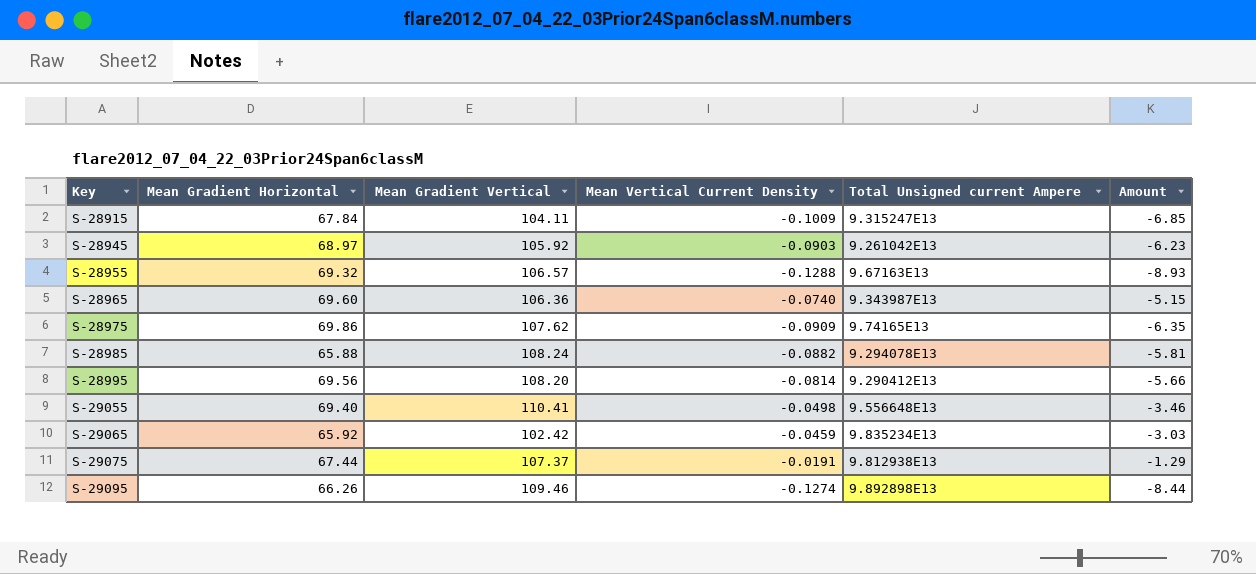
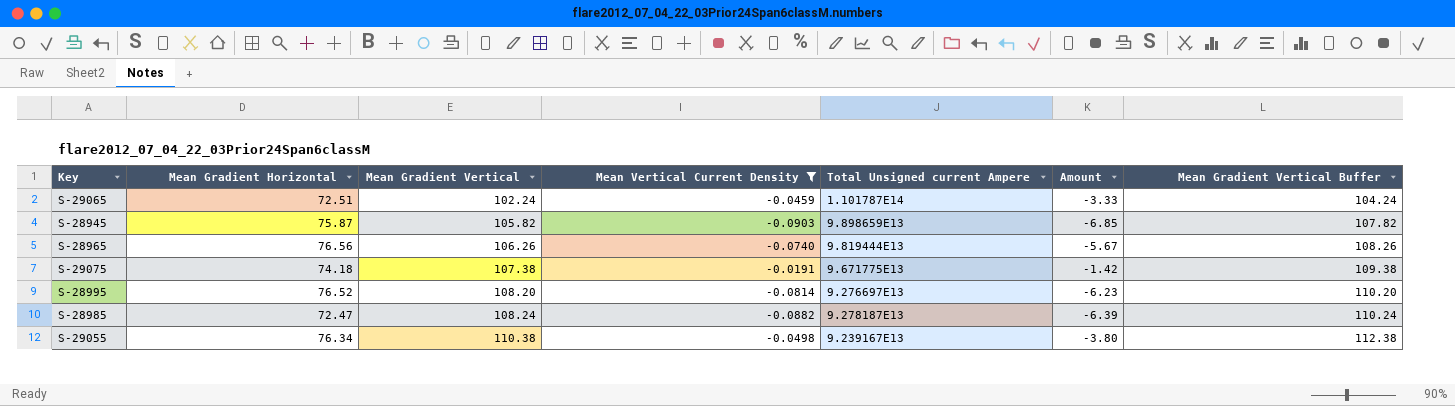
filter: none -> Mean Vertical Current Density >= -0.0903
row order: Key ascending -> Mean Gradient Vertical ascending
column Mean Gradient Vertical Buffer | formula: none -> [Mean Gradient Vertical] + 2
S-29065 | Mean Gradient Horizontal: 65.92 -> 72.51
S-29065 | Mean Gradient Vertical: 102.42 -> 102.24
S-29065 | Total Unsigned current Ampere: 9.835234E13 -> 1.101787E14
S-29065 | Amount: -3.03 -> -3.33
S-28945 | Mean Gradient Horizontal: 68.97 -> 75.87
S-28945 | Mean Gradient Vertical: 105.92 -> 105.82
S-28945 | Total Unsigned current Ampere: 9.261042E13 -> 9.898659E13
S-28945 | Amount: -6.23 -> -6.85
S-28965 | Mean Gradient Horizontal: 69.60 -> 76.56
S-28965 | Mean Gradient Vertical: 106.36 -> 106.26
S-28965 | Total Unsigned current Ampere: 9.343987E13 -> 9.819444E13
S-28965 | Amount: -5.15 -> -5.67
S-29075 | Mean Gradient Horizontal: 67.44 -> 74.18
S-29075 | Mean Gradient Vertical: 107.37 -> 107.38
S-29075 | Total Unsigned current Ampere: 9.812938E13 -> 9.671775E13
S-29075 | Amount: -1.29 -> -1.42
S-28995 | Mean Gradient Horizontal: 69.56 -> 76.52
S-28995 | Total Unsigned current Ampere: 9.290412E13 -> 9.276697E13
S-28995 | Amount: -5.66 -> -6.23
S-28985 | Mean Gradient Horizontal: 65.88 -> 72.47
S-28985 | Total Unsigned current Ampere: 9.294078E13 -> 9.278187E13
S-28985 | Amount: -5.81 -> -6.39
S-29055 | Mean Gradient Horizontal: 69.40 -> 76.34
S-29055 | Mean Gradient Vertical: 110.41 -> 110.38
S-29055 | Total Unsigned current Ampere: 9.556648E13 -> 9.239167E13
S-29055 | Amount: -3.46 -> -3.80

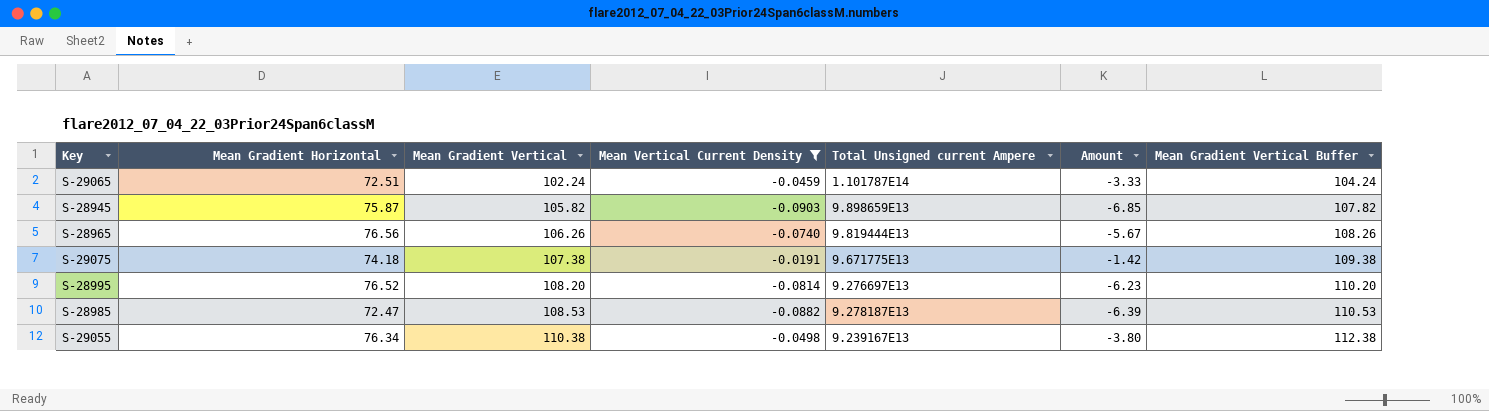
S-28985 | Mean Gradient Vertical: 108.24 -> 108.53
S-28985 | Mean Gradient Vertical Buffer: 110.24 -> 110.53

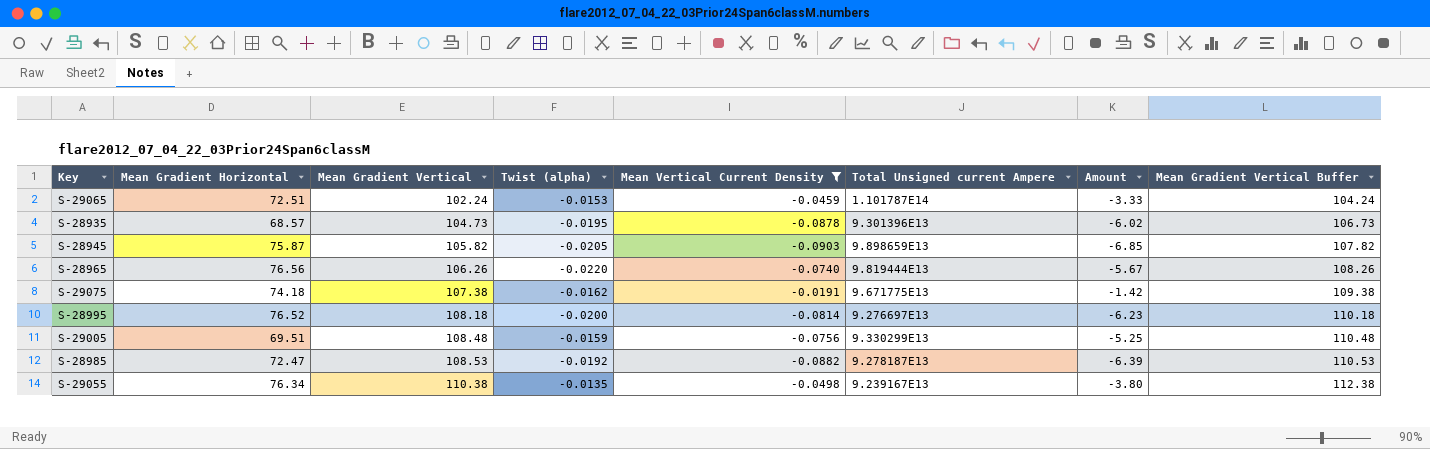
column Twist (alpha) | position: none -> 4
row S-28935: none -> 68.57 | 104.73 | -0.0195 | -0.0878 | 9.301396E13 | -6.02 | 106.73
S-28995 | Mean Gradient Vertical: 108.20 -> 108.18
S-28995 | Mean Gradient Vertical Buffer: 110.20 -> 110.18
row S-29005: none -> 69.51 | 108.48 | -0.0159 | -0.0756 | 9.330299E13 | -5.25 | 110.48

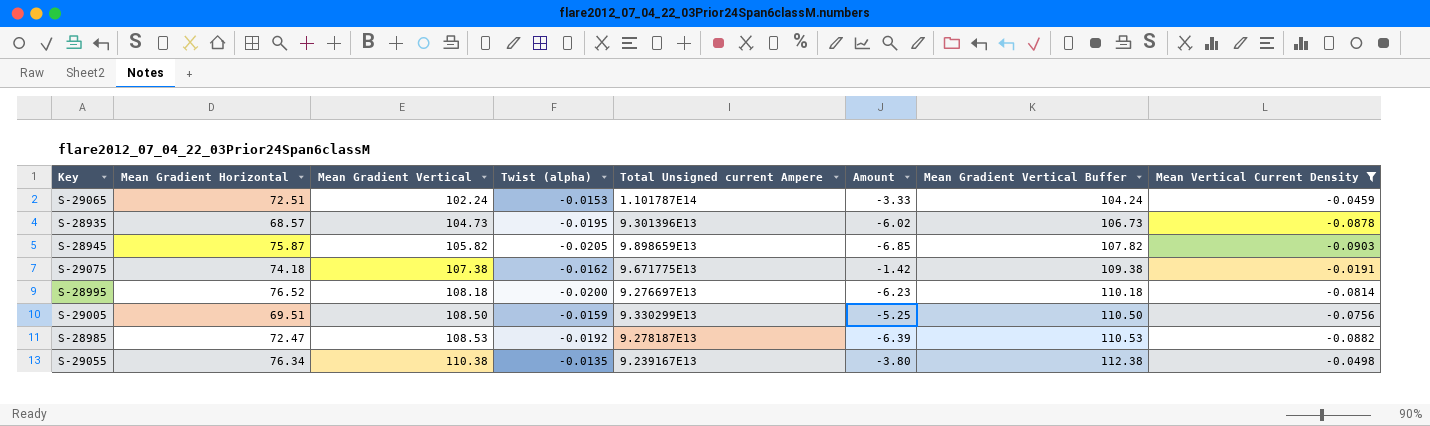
column Mean Vertical Current Density | position: 5 -> 8
row S-28965: 76.56 | 106.26 | -0.0220 | -0.0740 | 9.819444E13 | -5.67 | 108.26 -> none
S-29005 | Mean Gradient Vertical: 108.48 -> 108.50
S-29005 | Mean Gradient Vertical Buffer: 110.48 -> 110.50

